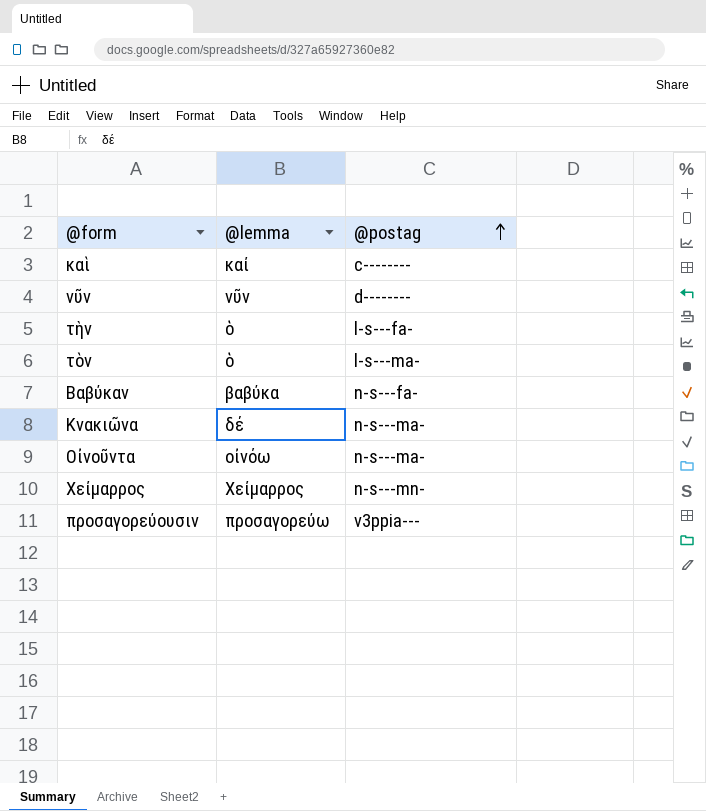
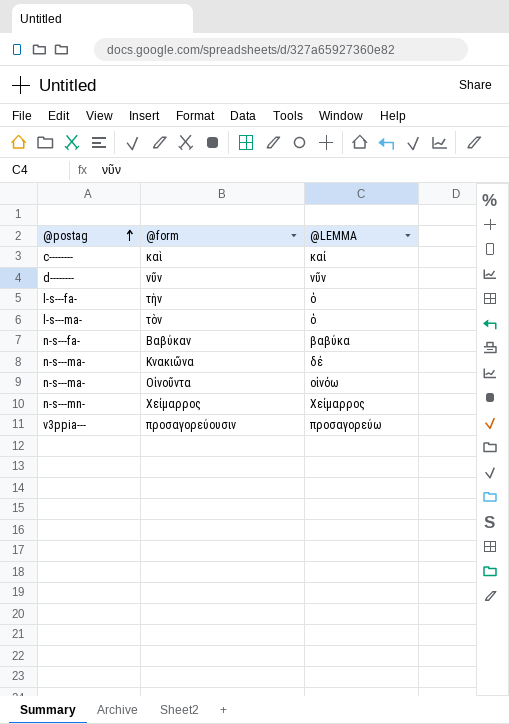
column @postag | position: 3 -> 1
column name: @lemma -> @LEMMA

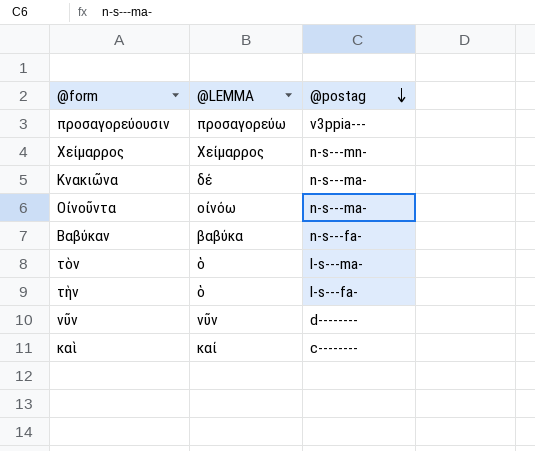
row order: @postag ascending -> @postag descending
column @postag | position: 1 -> 3

